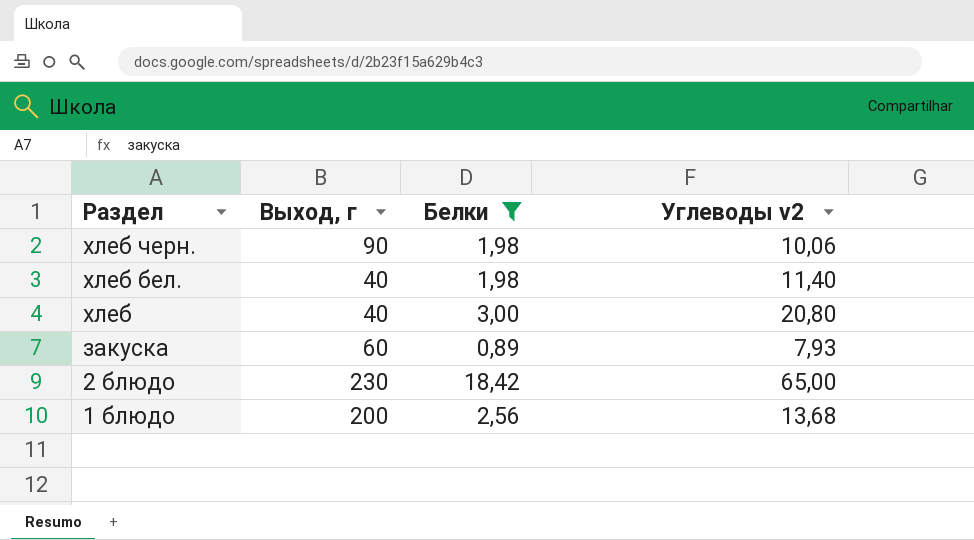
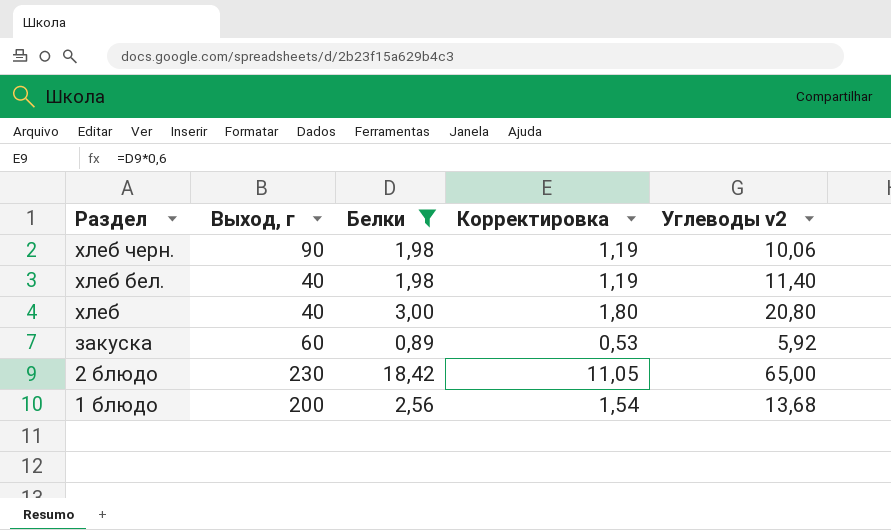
column Корректировка | formula: none -> [Белки] * 0,6
закуска | Углеводы v2: 7,93 -> 5,92

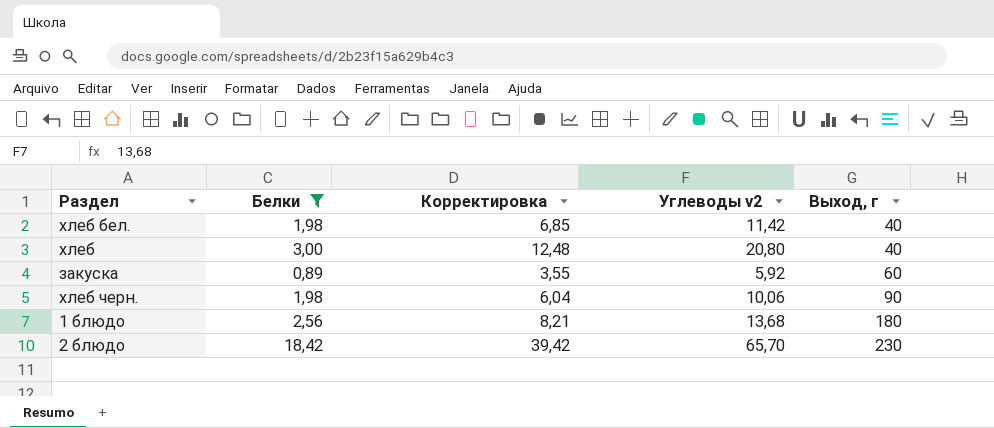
row order: Раздел descending -> Выход, г ascending
column Корректировка | formula: [Белки] * 0,6 -> [Углеводы v2] * 0,6
column Выход, г | position: 2 -> 5
хлеб бел. | Углеводы v2: 11,40 -> 11,42
1 блюдо | Выход, г: 200 -> 180
2 блюдо | Углеводы v2: 65,00 -> 65,70

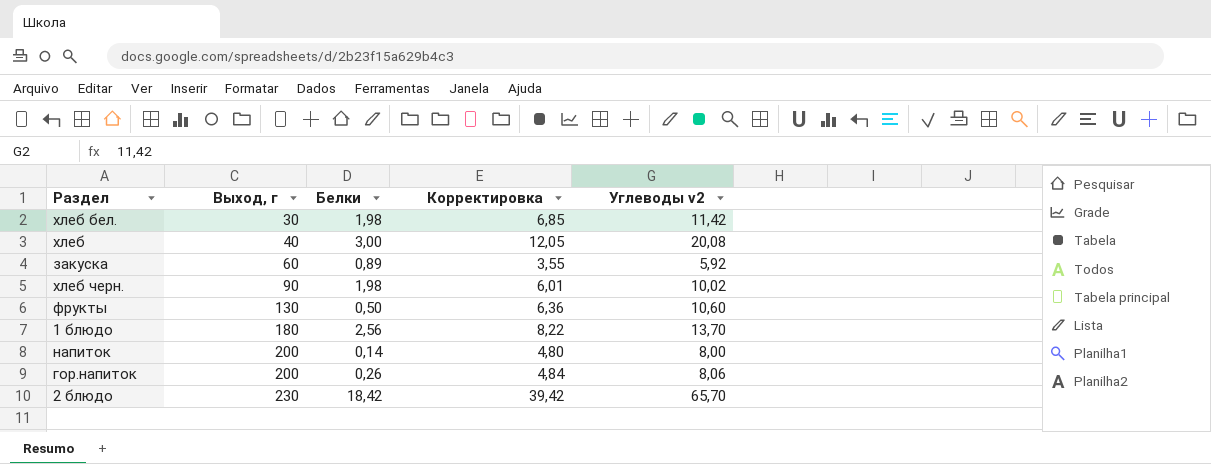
filter: Белки >= 0,89 -> none
column Выход, г | position: 5 -> 2
хлеб бел. | Выход, г: 40 -> 30
хлеб | Корректировка: 12,48 -> 12,05
хлеб | Углеводы v2: 20,80 -> 20,08
хлеб черн. | Корректировка: 6,04 -> 6,01
хлеб черн. | Углеводы v2: 10,06 -> 10,02
1 блюдо | Корректировка: 8,21 -> 8,22
1 блюдо | Углеводы v2: 13,68 -> 13,70

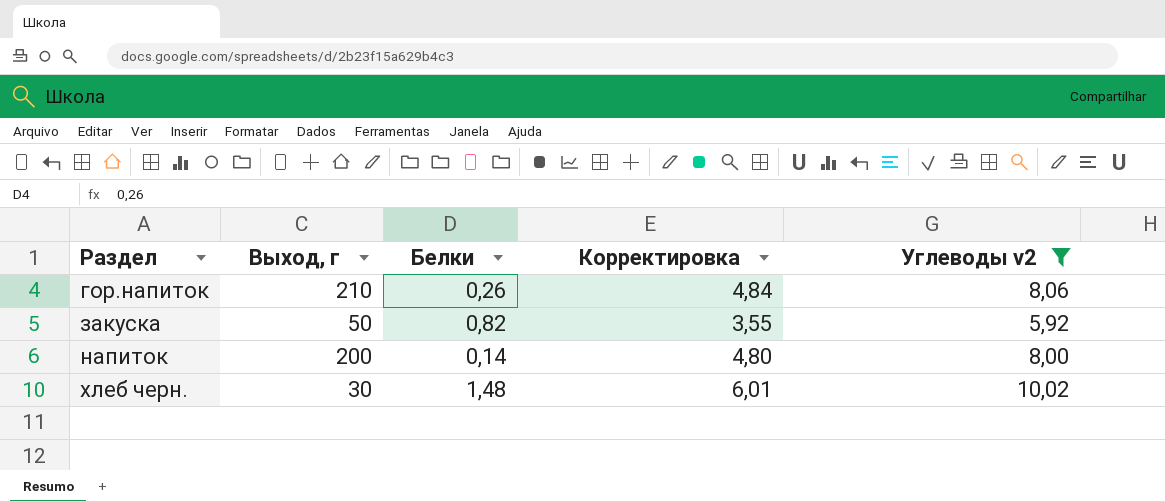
filter: none -> Углеводы v2 <= 10,02
row order: Выход, г ascending -> Раздел ascending
гор.напиток | Выход, г: 200 -> 210
закуска | Выход, г: 60 -> 50
закуска | Белки: 0,89 -> 0,82
хлеб черн. | Выход, г: 90 -> 30
хлеб черн. | Белки: 1,98 -> 1,48

